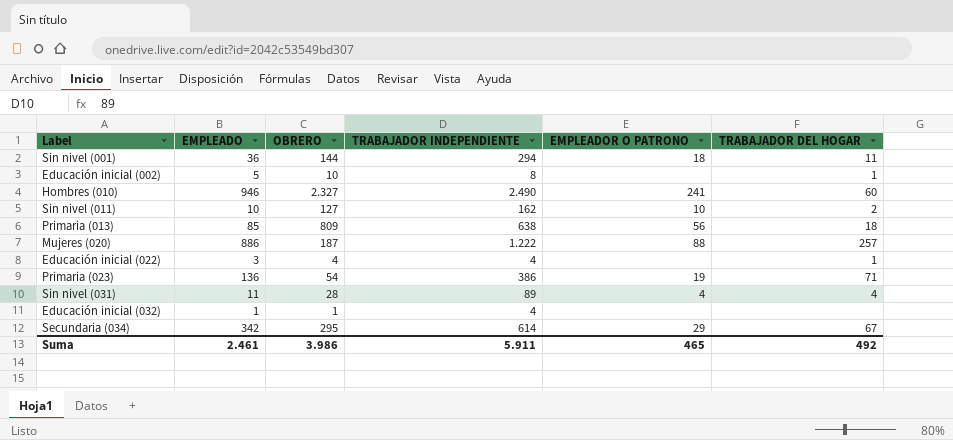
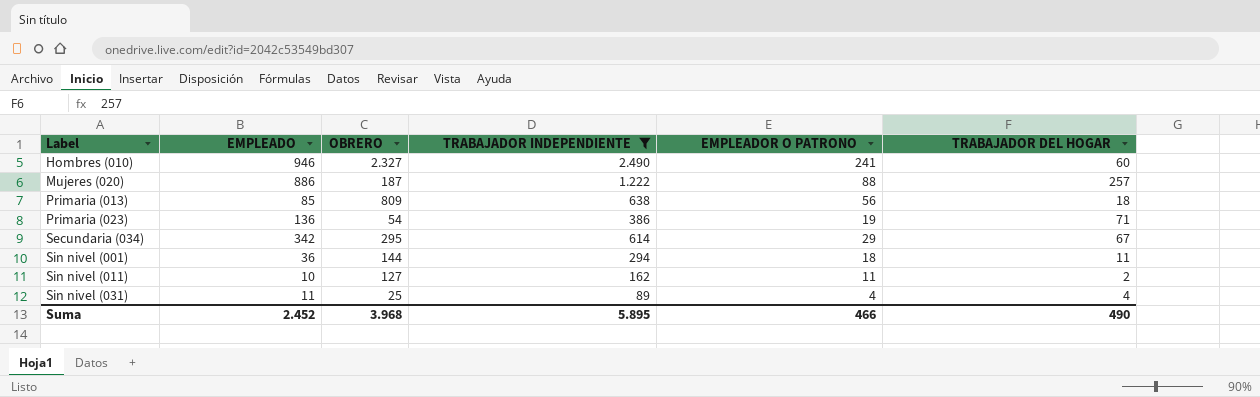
filter: none -> TRABAJADOR INDEPENDIENTE >= 89
row order: none -> Label ascending
Sin nivel (011) | EMPLEADOR O PATRONO: 10 -> 11
Sin nivel (031) | OBRERO: 28 -> 25
Suma | EMPLEADO: 2.461 -> 2.452
Suma | OBRERO: 3.986 -> 3.968
Suma | TRABAJADOR INDEPENDIENTE: 5.911 -> 5.895
Suma | EMPLEADOR O PATRONO: 465 -> 466
Suma | TRABAJADOR DEL HOGAR: 492 -> 490

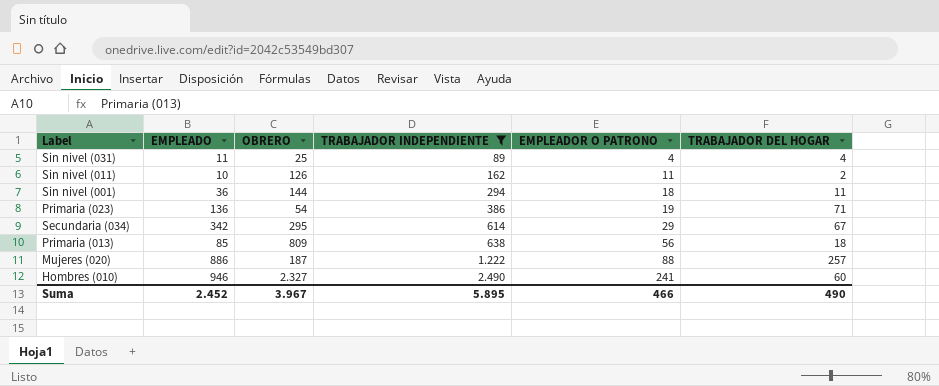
row order: Label ascending -> TRABAJADOR INDEPENDIENTE ascending
Sin nivel (011) | OBRERO: 127 -> 126
Suma | OBRERO: 3.968 -> 3.967

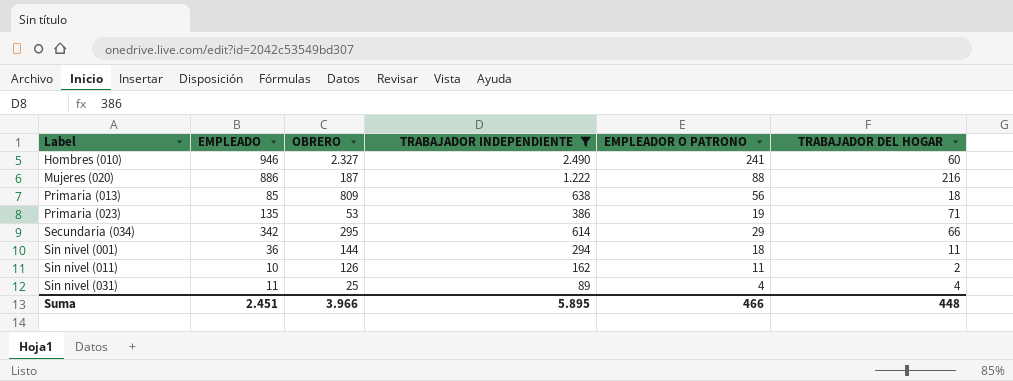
row order: TRABAJADOR INDEPENDIENTE ascending -> Label ascending
Mujeres (020) | TRABAJADOR DEL HOGAR: 257 -> 216
Primaria (023) | EMPLEADO: 136 -> 135
Primaria (023) | OBRERO: 54 -> 53
Secundaria (034) | TRABAJADOR DEL HOGAR: 67 -> 66
Suma | EMPLEADO: 2.452 -> 2.451
Suma | OBRERO: 3.967 -> 3.966
Suma | TRABAJADOR DEL HOGAR: 490 -> 448

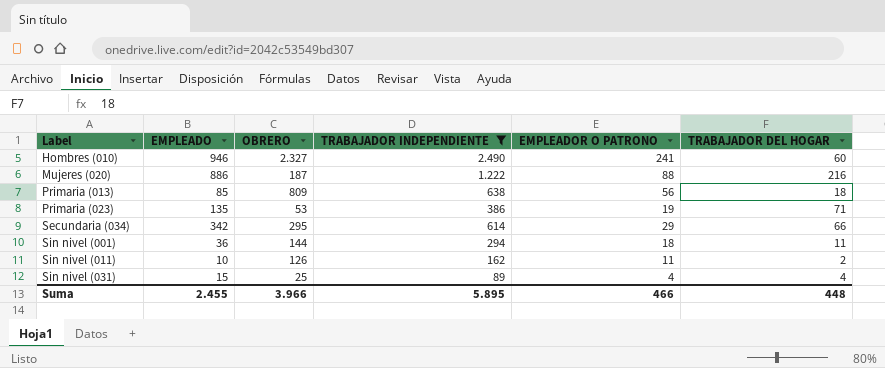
Sin nivel (031) | EMPLEADO: 11 -> 15
Suma | EMPLEADO: 2.451 -> 2.455

